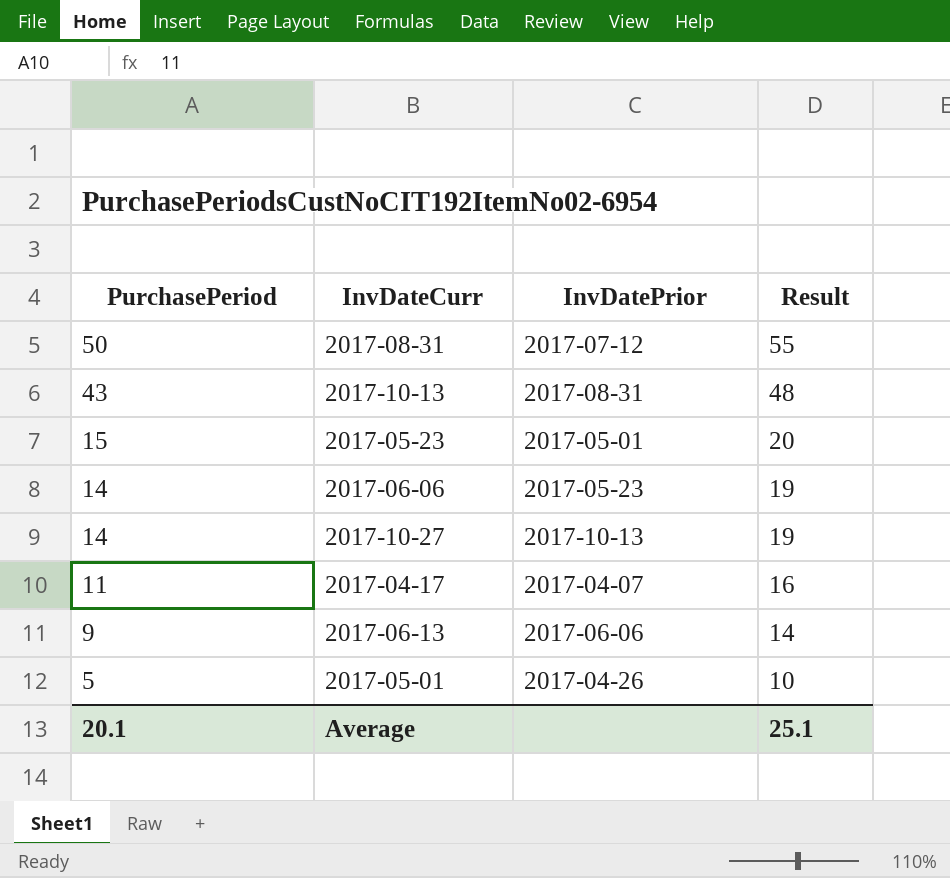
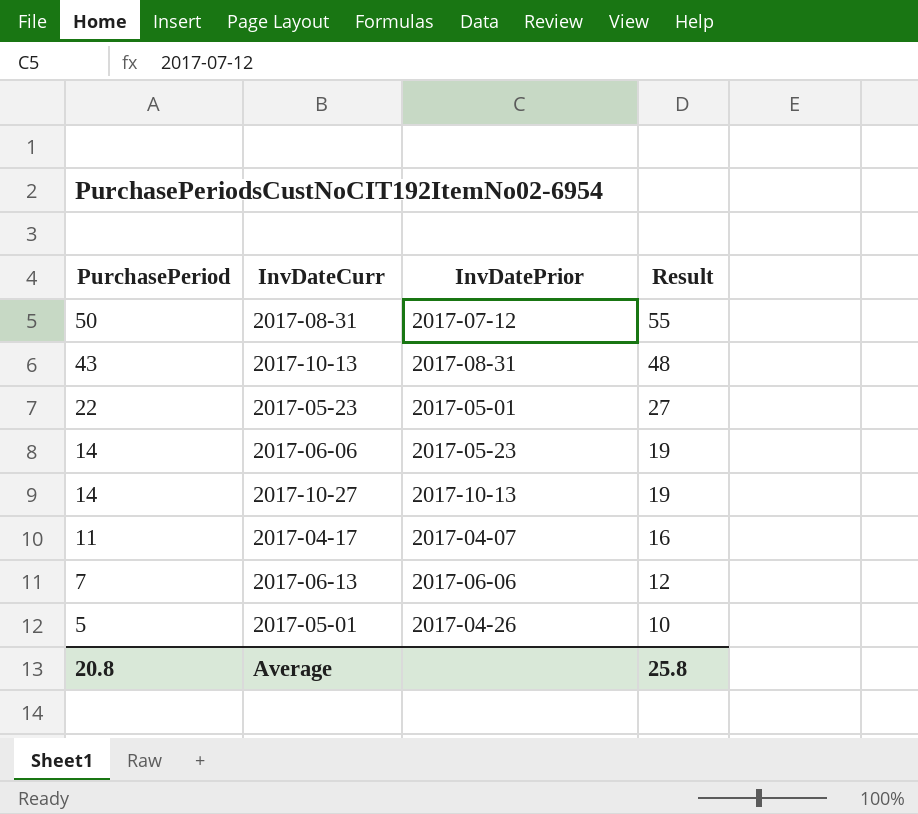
2017-05-23 | PurchasePeriod: 15 -> 22
2017-05-23 | Result: 20 -> 27
2017-06-13 | PurchasePeriod: 9 -> 7
2017-06-13 | Result: 14 -> 12
Average | PurchasePeriod: 20.1 -> 20.8
Average | Result: 25.1 -> 25.8

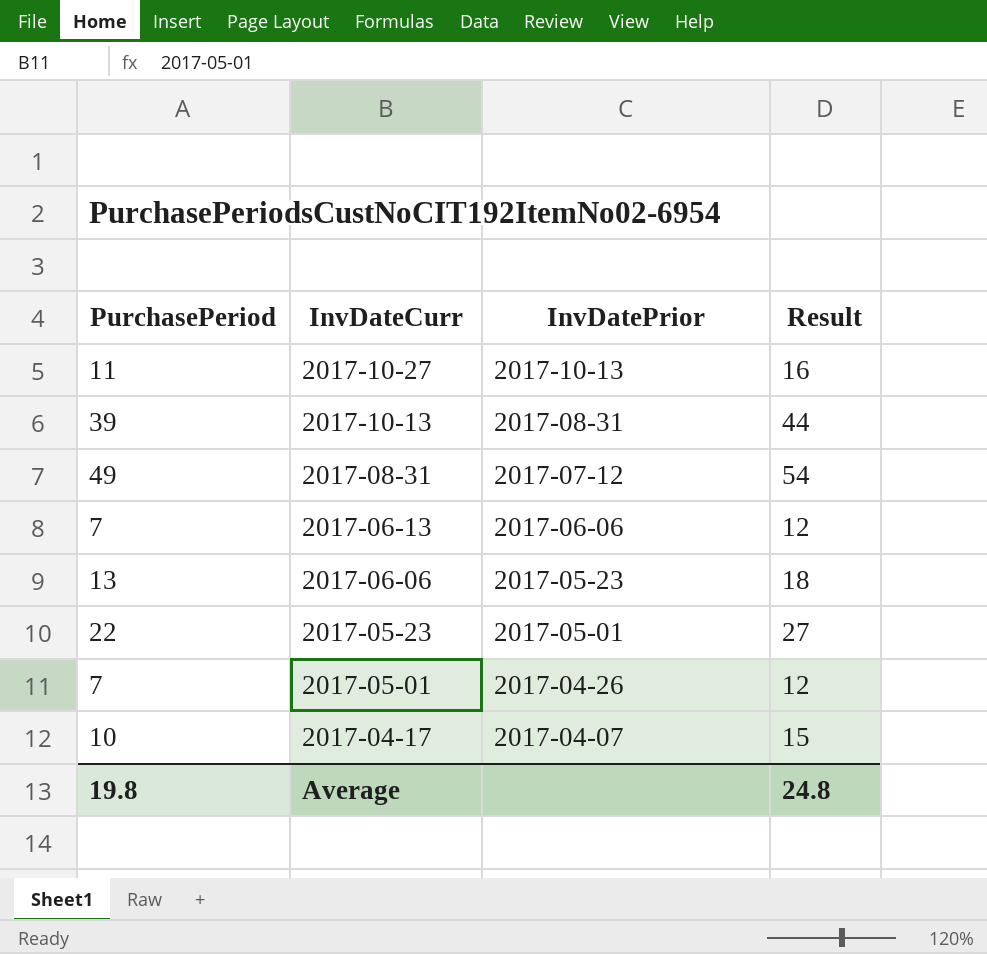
row order: PurchasePeriod descending -> InvDateCurr descending
2017-10-27 | PurchasePeriod: 14 -> 11
2017-10-27 | Result: 19 -> 16
2017-10-13 | PurchasePeriod: 43 -> 39
2017-10-13 | Result: 48 -> 44
2017-08-31 | PurchasePeriod: 50 -> 49
2017-08-31 | Result: 55 -> 54
2017-06-06 | PurchasePeriod: 14 -> 13
2017-06-06 | Result: 19 -> 18
2017-05-01 | PurchasePeriod: 5 -> 7
2017-05-01 | Result: 10 -> 12
2017-04-17 | PurchasePeriod: 11 -> 10
2017-04-17 | Result: 16 -> 15
Average | PurchasePeriod: 20.8 -> 19.8
Average | Result: 25.8 -> 24.8

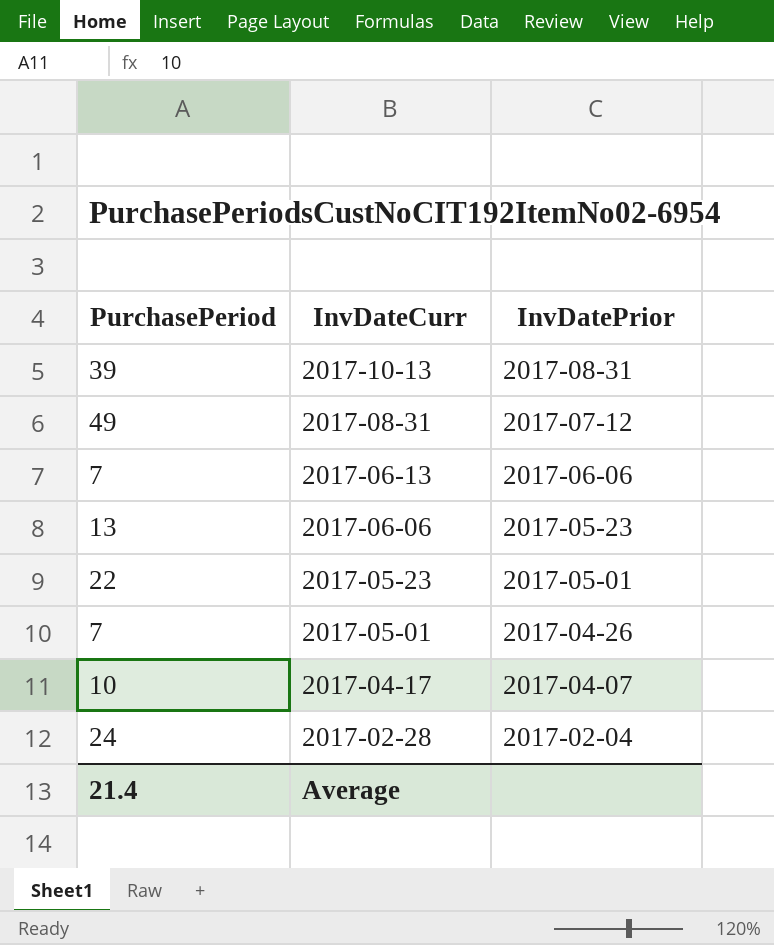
column Result | formula: [PurchasePeriod] + 5 -> none
row 2017-10-27: 11 | 2017-10-13 | 16 -> none
row 2017-02-28: none -> 24 | 2017-02-04
Average | PurchasePeriod: 19.8 -> 21.4

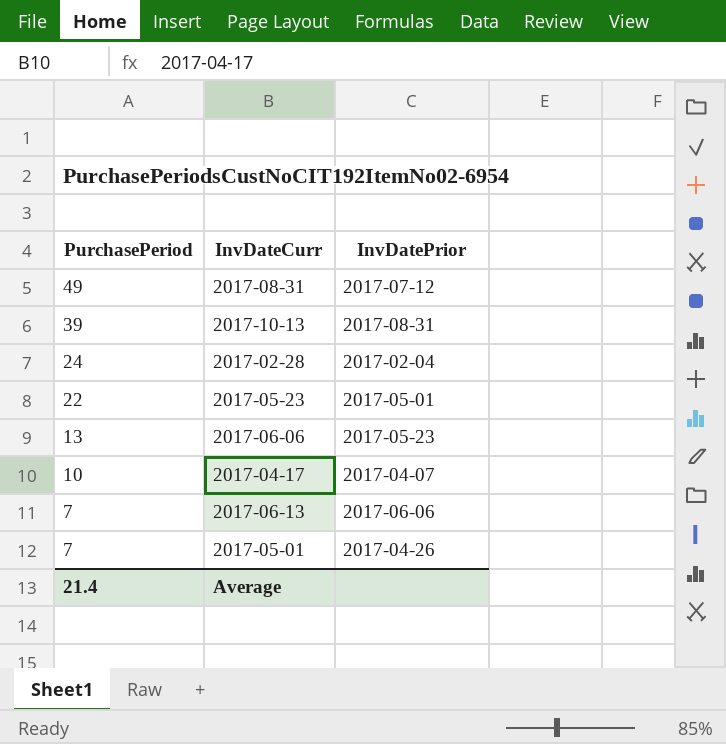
row order: InvDateCurr descending -> PurchasePeriod descending

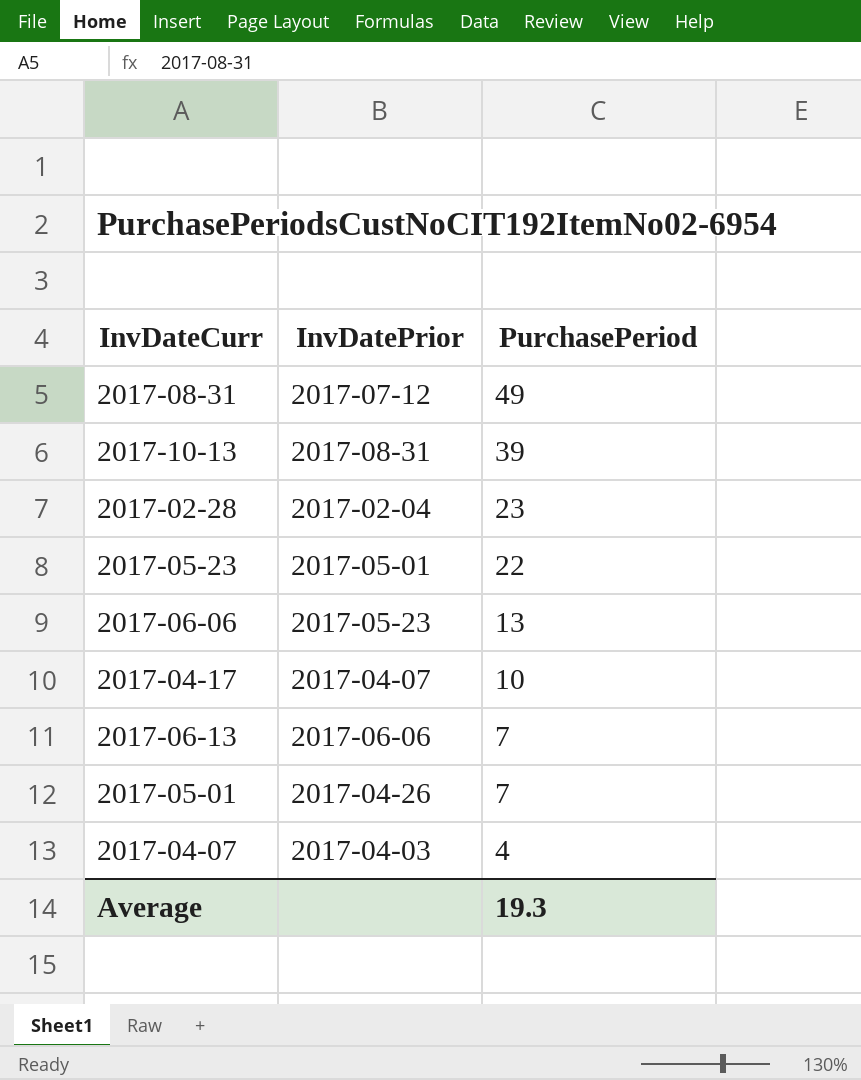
column PurchasePeriod | position: 1 -> 3
2017-02-28 | PurchasePeriod: 24 -> 23
row 2017-04-07: none -> 2017-04-03 | 4
Average | PurchasePeriod: 21.4 -> 19.3

